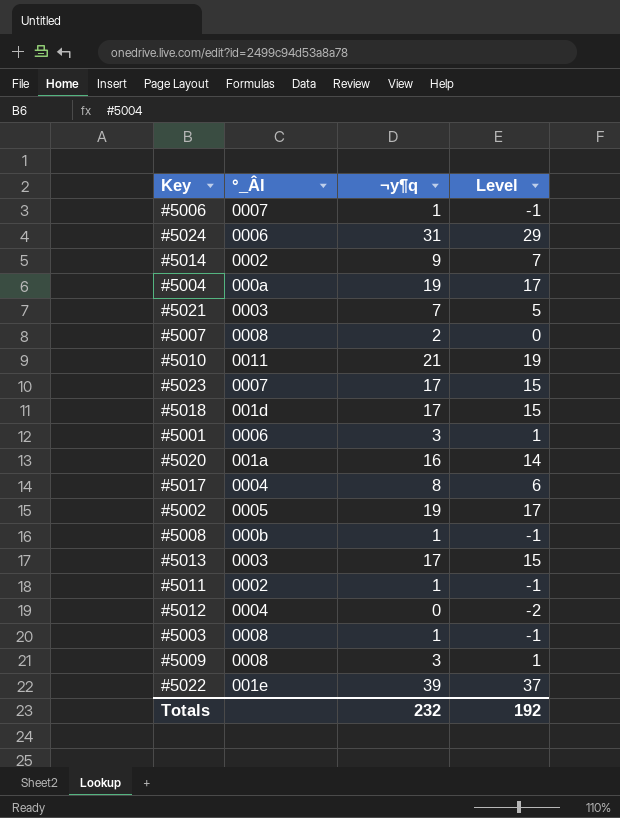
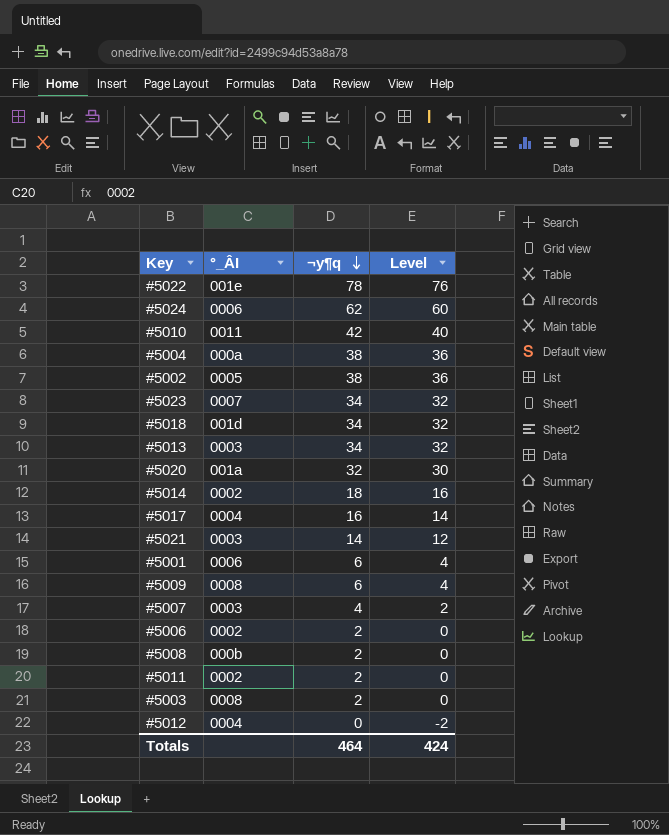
row order: none -> ¬y¶q descending
#5022 | ¬y¶q: 39 -> 78
#5022 | Level: 37 -> 76
#5024 | ¬y¶q: 31 -> 62
#5024 | Level: 29 -> 60
#5010 | ¬y¶q: 21 -> 42
#5010 | Level: 19 -> 40
#5004 | ¬y¶q: 19 -> 38
#5004 | Level: 17 -> 36
#5002 | ¬y¶q: 19 -> 38
#5002 | Level: 17 -> 36
#5023 | ¬y¶q: 17 -> 34
#5023 | Level: 15 -> 32
#5018 | ¬y¶q: 17 -> 34
#5018 | Level: 15 -> 32
#5013 | ¬y¶q: 17 -> 34
#5013 | Level: 15 -> 32
#5020 | ¬y¶q: 16 -> 32
#5020 | Level: 14 -> 30
#5014 | ¬y¶q: 9 -> 18
#5014 | Level: 7 -> 16
#5017 | ¬y¶q: 8 -> 16
#5017 | Level: 6 -> 14
#5021 | ¬y¶q: 7 -> 14
#5021 | Level: 5 -> 12
#5001 | ¬y¶q: 3 -> 6
#5001 | Level: 1 -> 4
#5009 | ¬y¶q: 3 -> 6
#5009 | Level: 1 -> 4
#5007 | °_ÂI: 0008 -> 0003
#5007 | ¬y¶q: 2 -> 4
#5007 | Level: 0 -> 2
#5006 | °_ÂI: 0007 -> 0002
#5006 | ¬y¶q: 1 -> 2
#5006 | Level: -1 -> 0
#5008 | ¬y¶q: 1 -> 2
#5008 | Level: -1 -> 0
#5011 | ¬y¶q: 1 -> 2
#5011 | Level: -1 -> 0
#5003 | ¬y¶q: 1 -> 2
#5003 | Level: -1 -> 0
Totals | ¬y¶q: 232 -> 464
Totals | Level: 192 -> 424

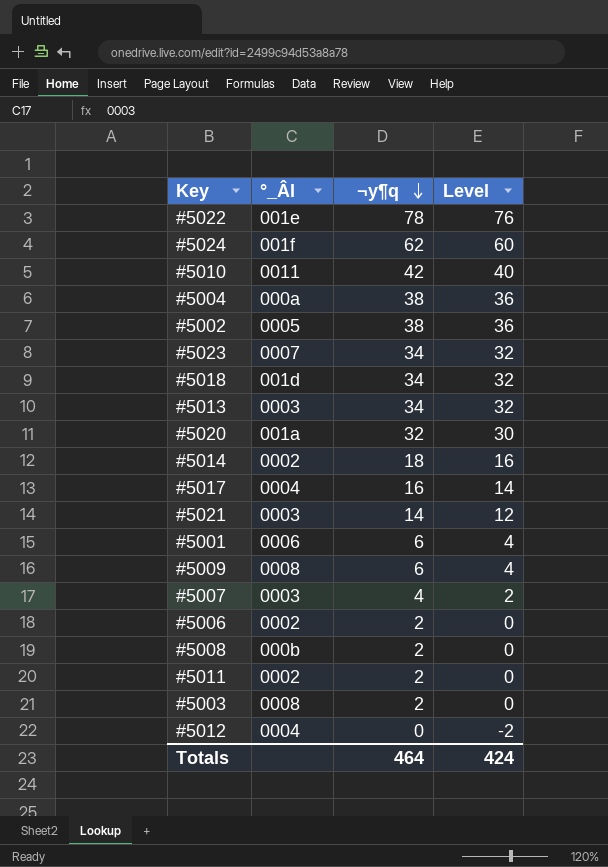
#5024 | °_ÂI: 0006 -> 001f

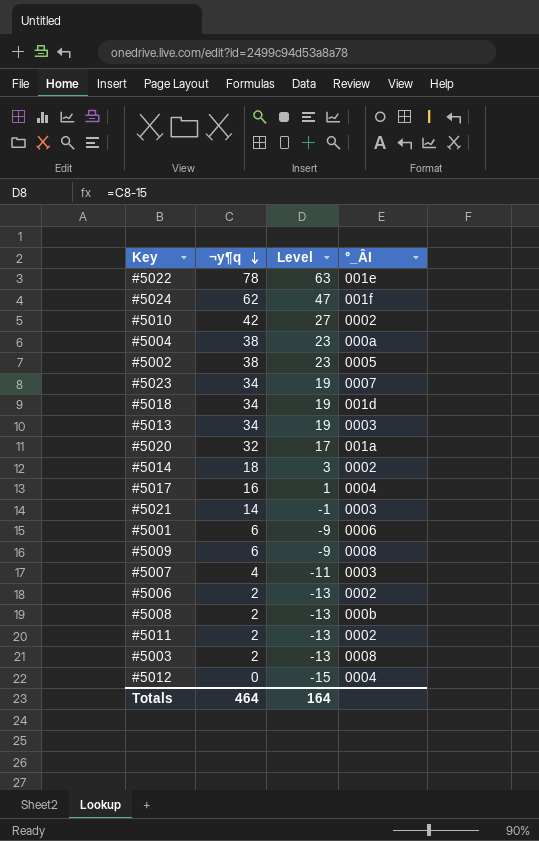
column Level | formula: [¬y¶q] - 2 -> [¬y¶q] - 15
column °_ÂI | position: 2 -> 4
#5010 | °_ÂI: 0011 -> 0002
Totals | Level: 424 -> 164

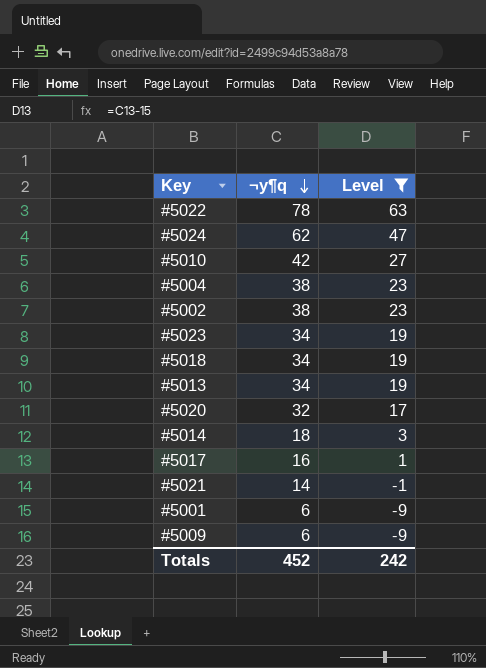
filter: none -> Level >= -9
column °_ÂI | position: 4 -> none
Totals | ¬y¶q: 464 -> 452
Totals | Level: 164 -> 242

